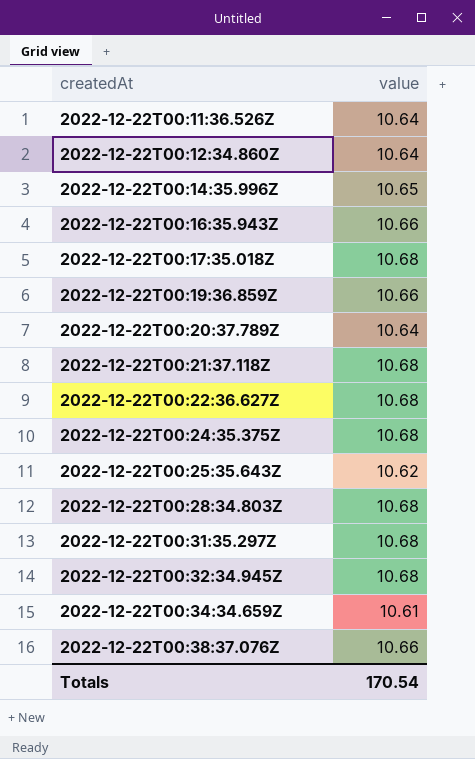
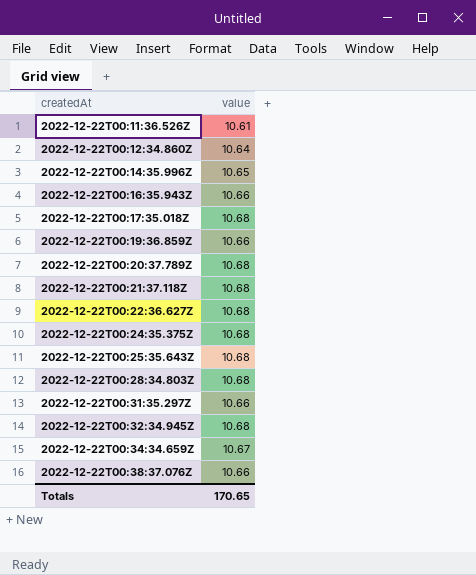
2022-12-22T00:11:36.526Z | value: 10.64 -> 10.61
2022-12-22T00:20:37.789Z | value: 10.64 -> 10.68
2022-12-22T00:25:35.643Z | value: 10.62 -> 10.68
2022-12-22T00:31:35.297Z | value: 10.68 -> 10.66
2022-12-22T00:34:34.659Z | value: 10.61 -> 10.67
Totals | value: 170.54 -> 170.65

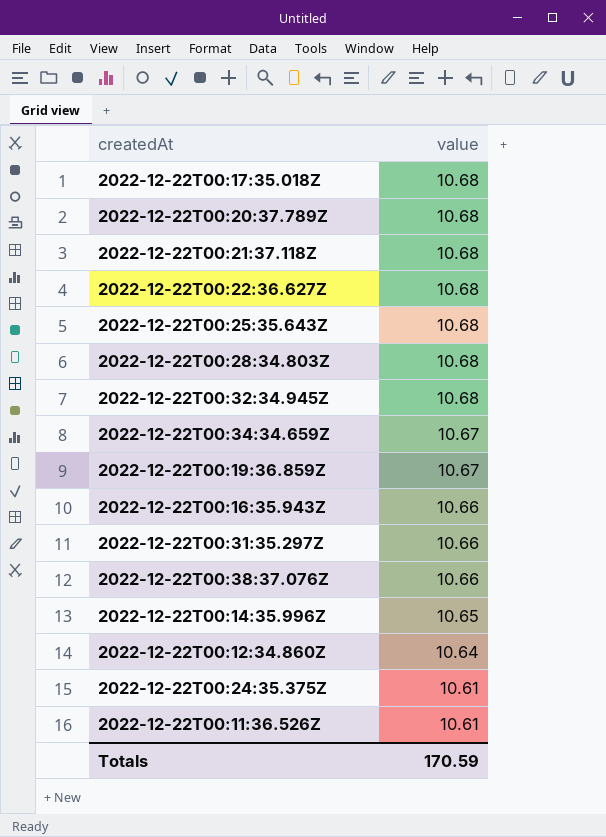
row order: createdAt ascending -> value descending
2022-12-22T00:19:36.859Z | value: 10.66 -> 10.67
2022-12-22T00:24:35.375Z | value: 10.68 -> 10.61
Totals | value: 170.65 -> 170.59

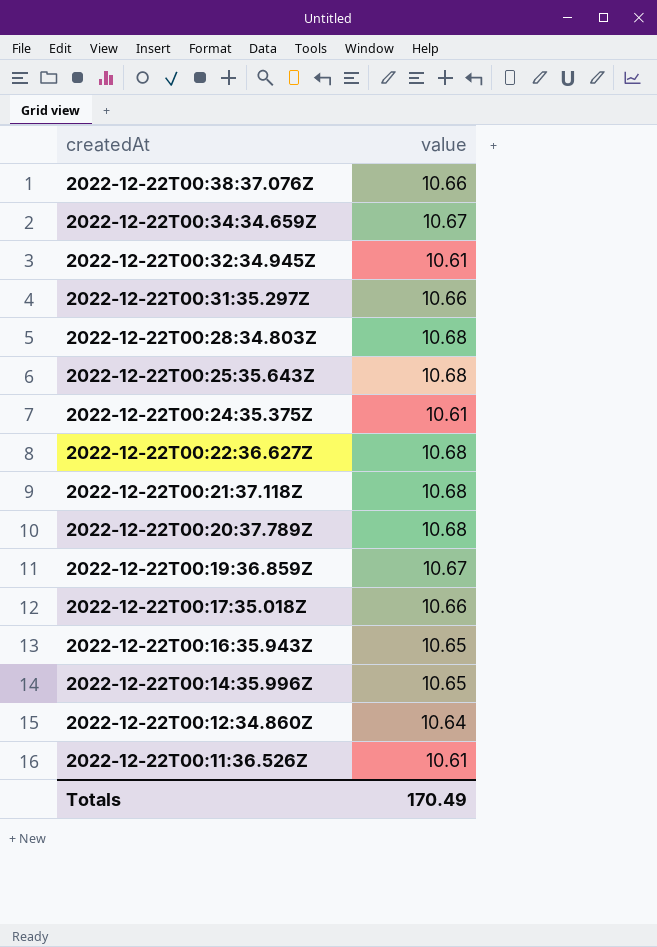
row order: value descending -> createdAt descending
2022-12-22T00:32:34.945Z | value: 10.68 -> 10.61
2022-12-22T00:17:35.018Z | value: 10.68 -> 10.66
2022-12-22T00:16:35.943Z | value: 10.66 -> 10.65
Totals | value: 170.59 -> 170.49

